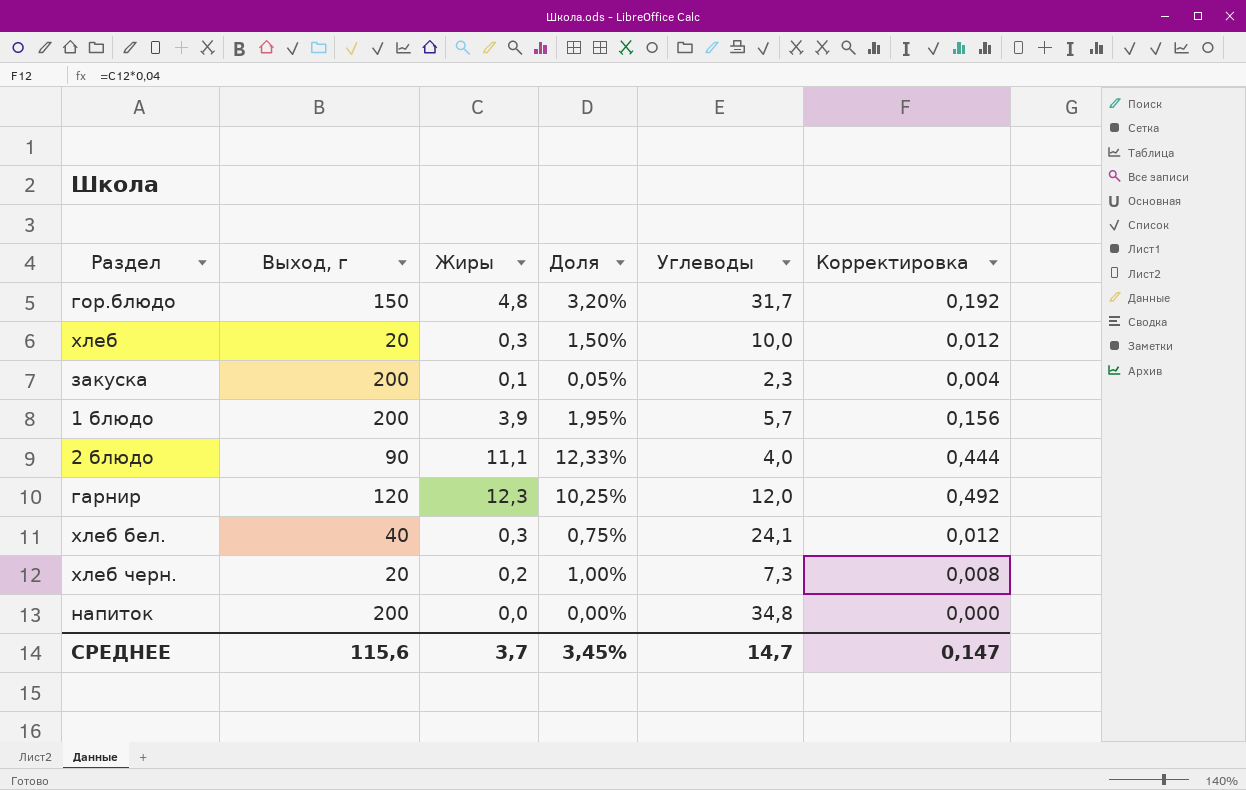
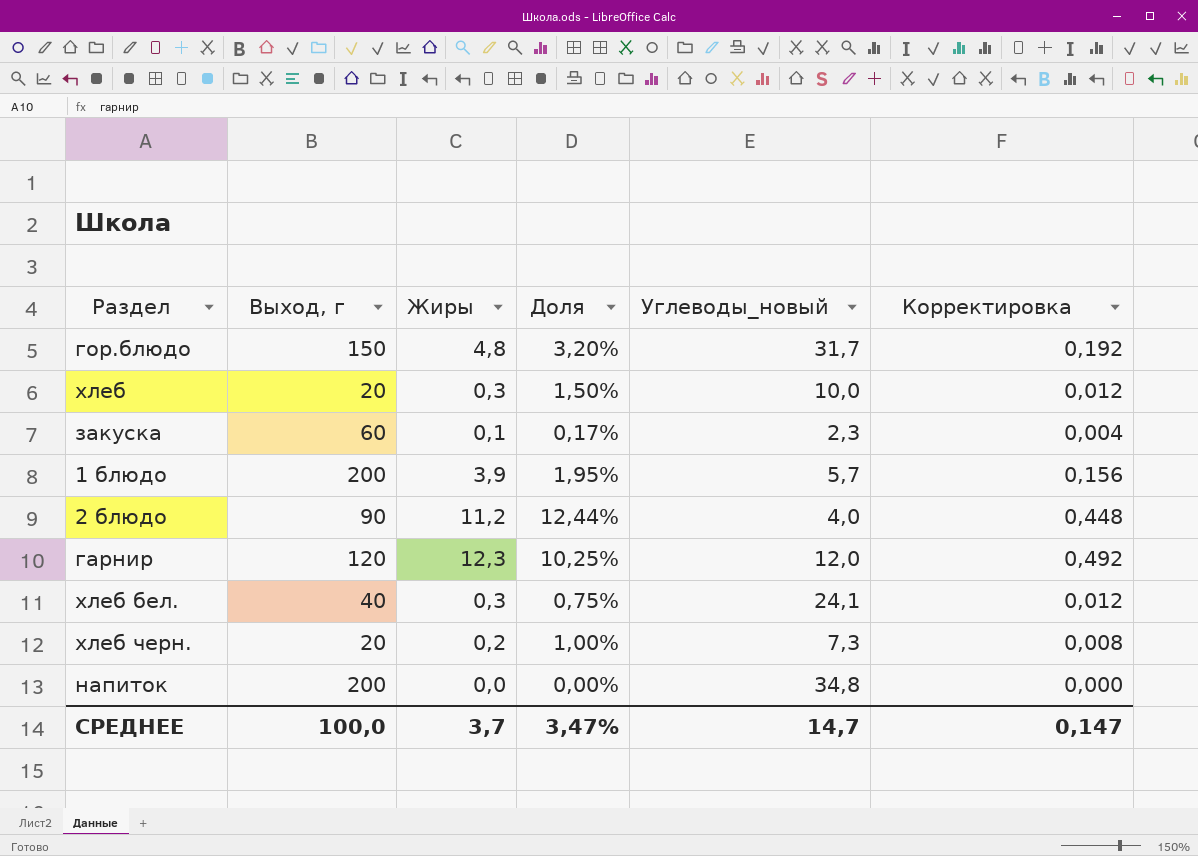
column name: Углеводы -> Углеводы_новый
закуска | Выход, г: 200 -> 60
закуска | Доля: 0,05% -> 0,17%
2 блюдо | Жиры: 11,1 -> 11,2
2 блюдо | Доля: 12,33% -> 12,44%
2 блюдо | Корректировка: 0,444 -> 0,448
СРЕДНЕЕ | Выход, г: 115,6 -> 100,0
СРЕДНЕЕ | Доля: 3,45% -> 3,47%

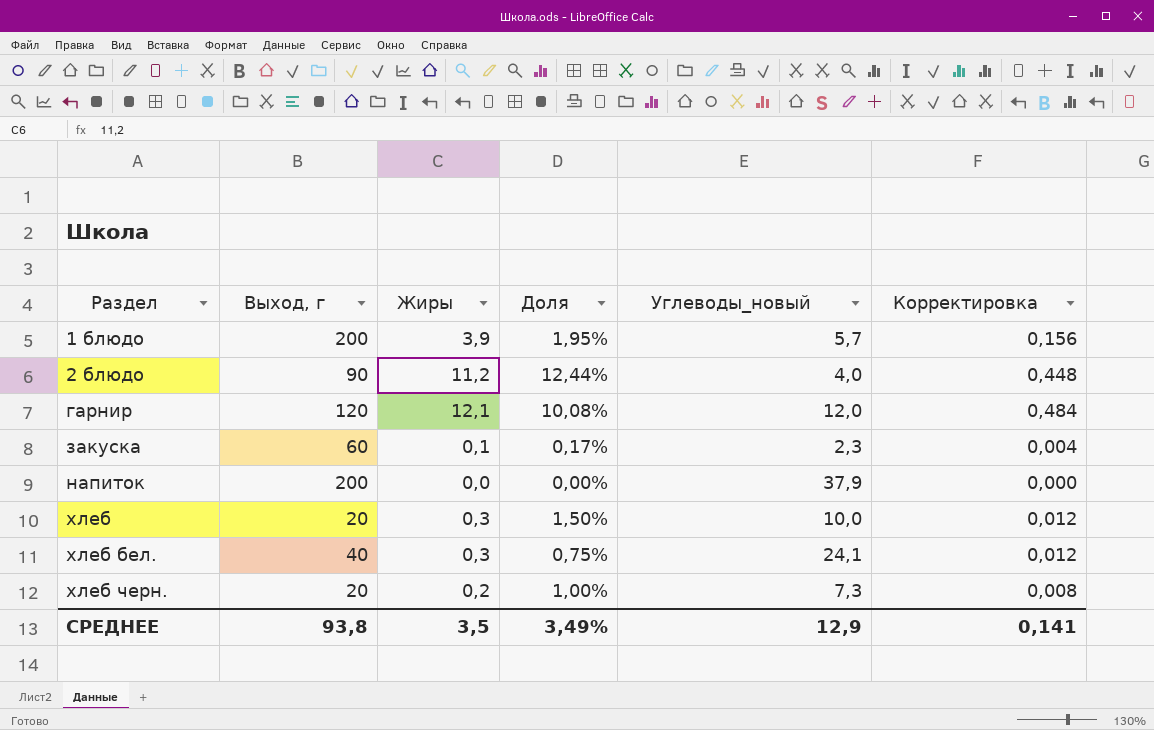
row order: none -> Раздел ascending
row гор.блюдо: 150 | 4,8 | 3,20% | 31,7 | 0,192 -> none
гарнир | Жиры: 12,3 -> 12,1
гарнир | Доля: 10,25% -> 10,08%
гарнир | Корректировка: 0,492 -> 0,484
напиток | Углеводы_новый: 34,8 -> 37,9
СРЕДНЕЕ | Выход, г: 100,0 -> 93,8
СРЕДНЕЕ | Жиры: 3,7 -> 3,5
СРЕДНЕЕ | Доля: 3,47% -> 3,49%
СРЕДНЕЕ | Углеводы_новый: 14,7 -> 12,9
СРЕДНЕЕ | Корректировка: 0,147 -> 0,141

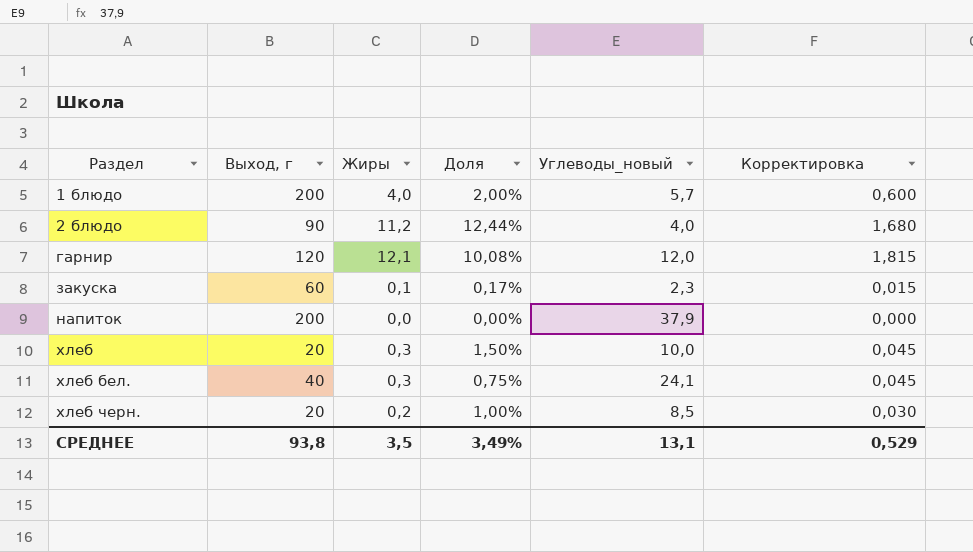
column Корректировка | formula: [Жиры] * 0,04 -> [Жиры] * 0,15
1 блюдо | Жиры: 3,9 -> 4,0
1 блюдо | Доля: 1,95% -> 2,00%
хлеб черн. | Углеводы_новый: 7,3 -> 8,5
СРЕДНЕЕ | Углеводы_новый: 12,9 -> 13,1
СРЕДНЕЕ | Корректировка: 0,141 -> 0,529

